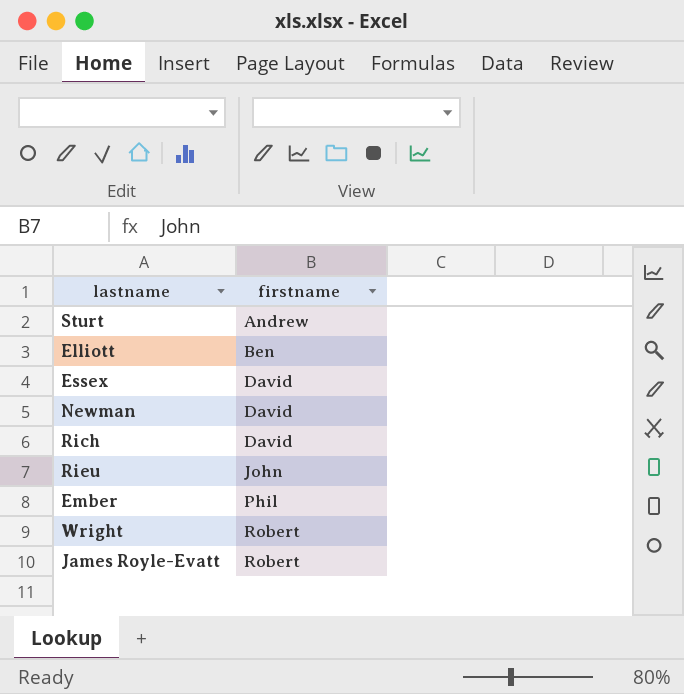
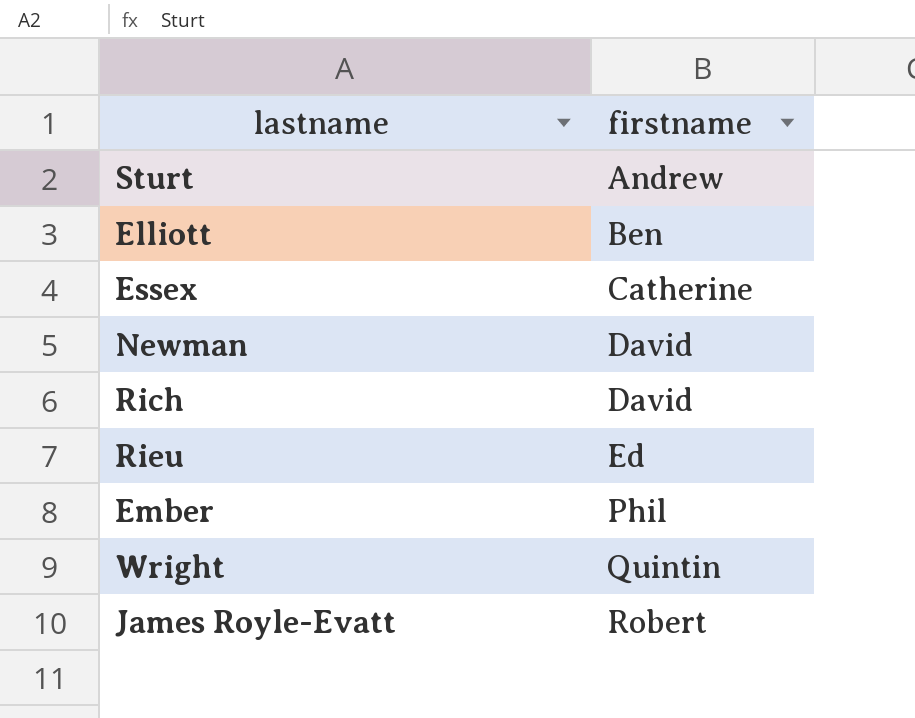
Essex | firstname: David -> Catherine
Rieu | firstname: John -> Ed
Wright | firstname: Robert -> Quintin

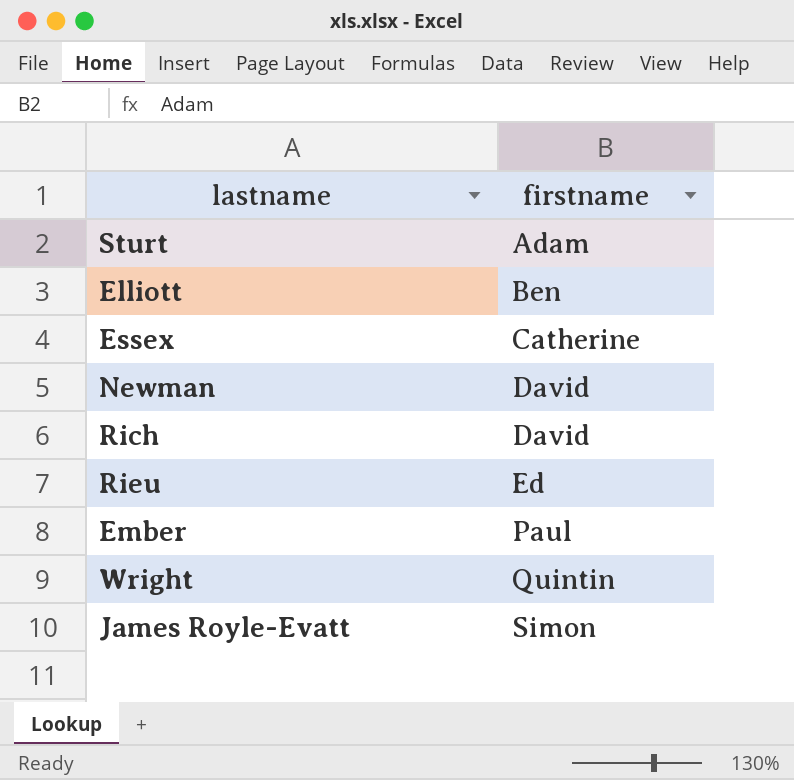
Sturt | firstname: Andrew -> Adam
Ember | firstname: Phil -> Paul
James Royle-Evatt | firstname: Robert -> Simon

